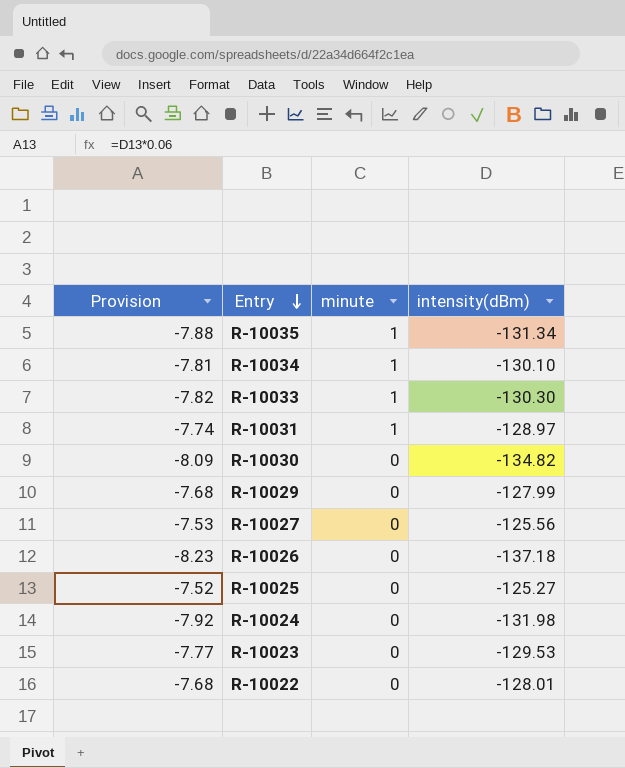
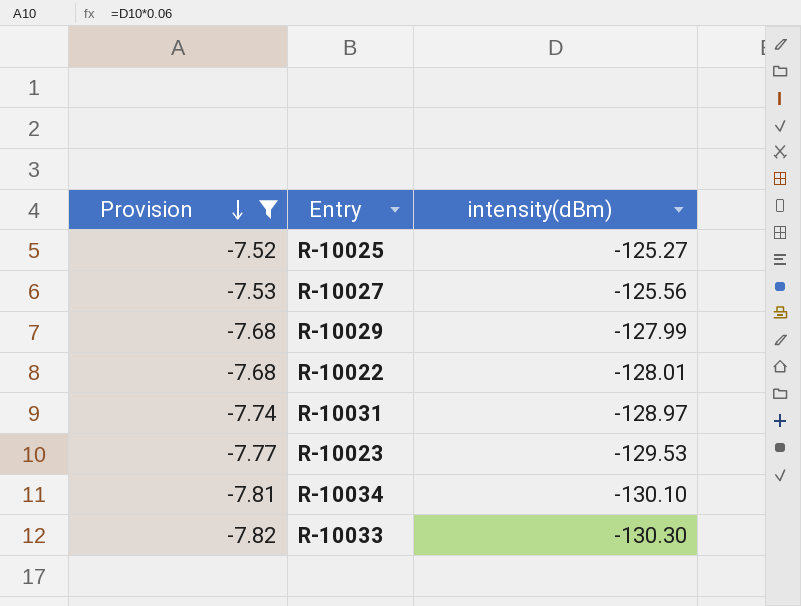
filter: none -> Provision >= -7.82
row order: Entry descending -> Provision descending
column minute | position: 3 -> none

